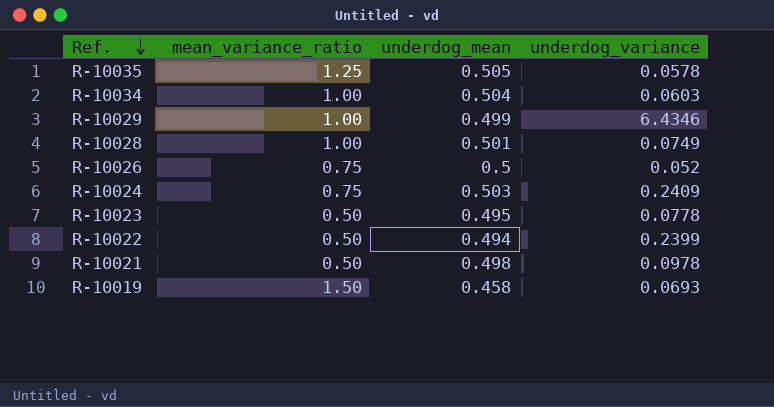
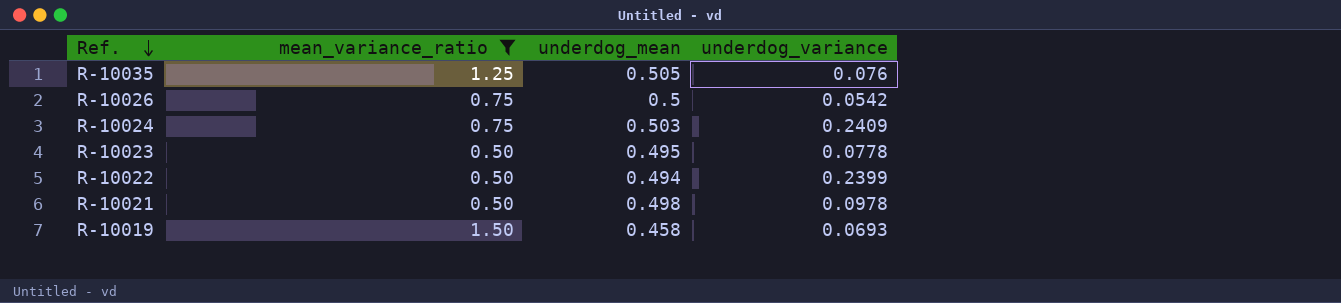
filter: none -> mean_variance_ratio != 1.00
R-10035 | underdog_variance: 0.0578 -> 0.076
R-10026 | underdog_variance: 0.052 -> 0.0542

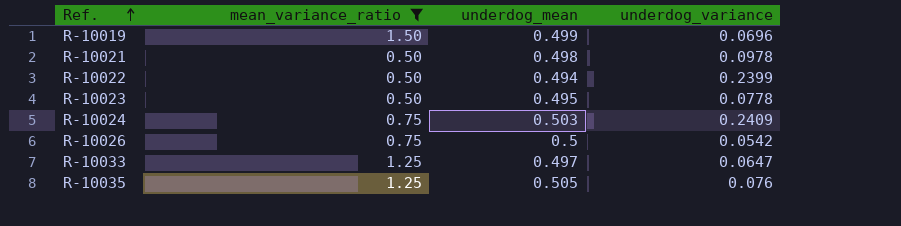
row order: Ref. descending -> Ref. ascending
R-10019 | underdog_mean: 0.458 -> 0.499
R-10019 | underdog_variance: 0.0693 -> 0.0696
row R-10033: none -> 1.25 | 0.497 | 0.0647

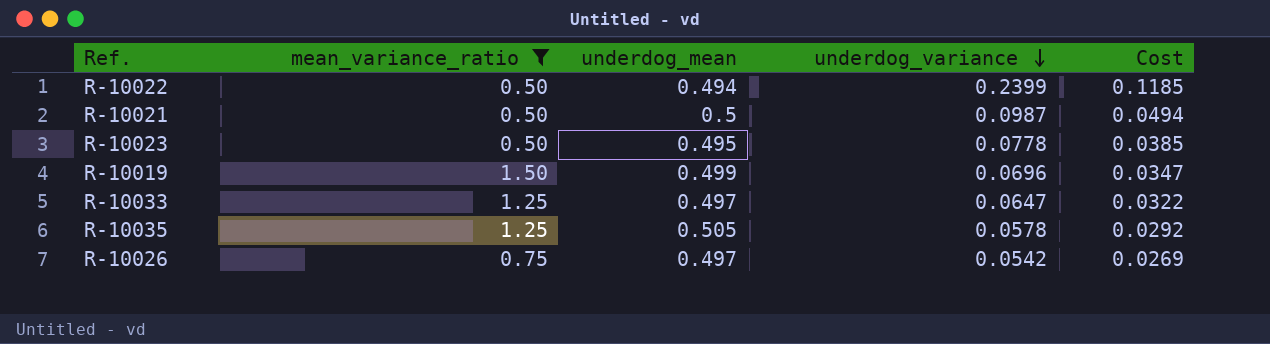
row order: Ref. ascending -> underdog_variance descending
column Cost | formula: none -> [underdog_mean] * [underdog_variance]
row R-10024: 0.75 | 0.503 | 0.2409 -> none
R-10021 | underdog_mean: 0.498 -> 0.5
R-10021 | underdog_variance: 0.0978 -> 0.0987
R-10035 | underdog_variance: 0.076 -> 0.0578
R-10026 | underdog_mean: 0.5 -> 0.497

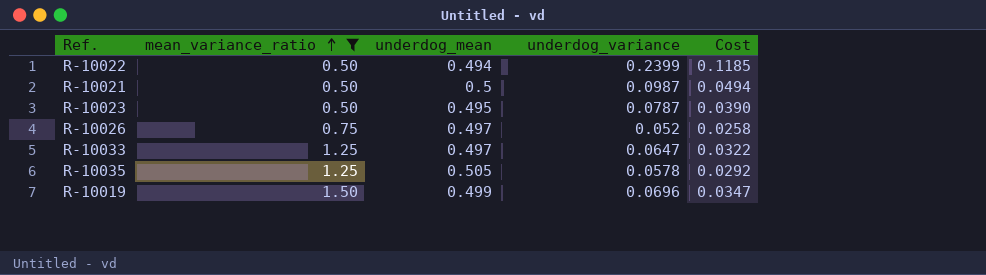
row order: underdog_variance descending -> mean_variance_ratio ascending
R-10023 | underdog_variance: 0.0778 -> 0.0787
R-10023 | Cost: 0.0385 -> 0.0390
R-10026 | underdog_variance: 0.0542 -> 0.052
R-10026 | Cost: 0.0269 -> 0.0258

